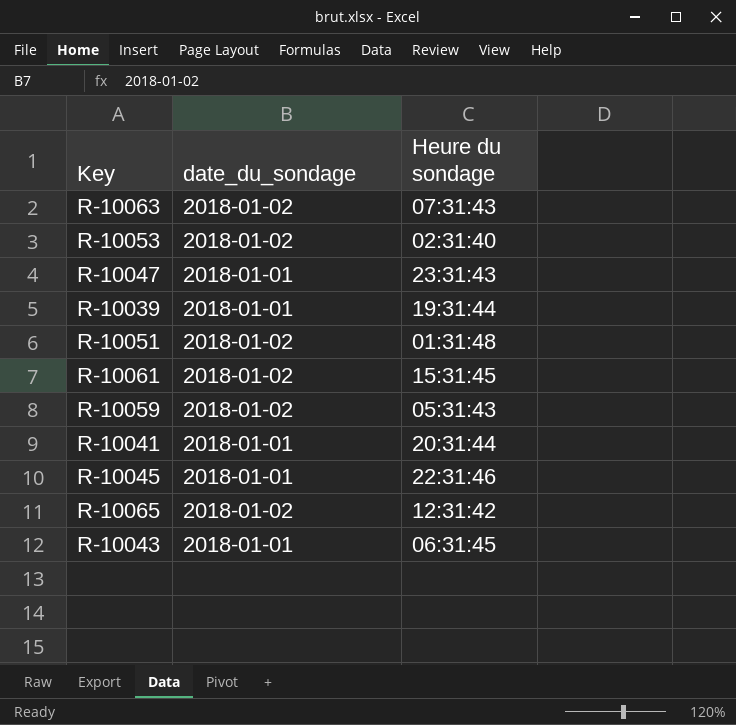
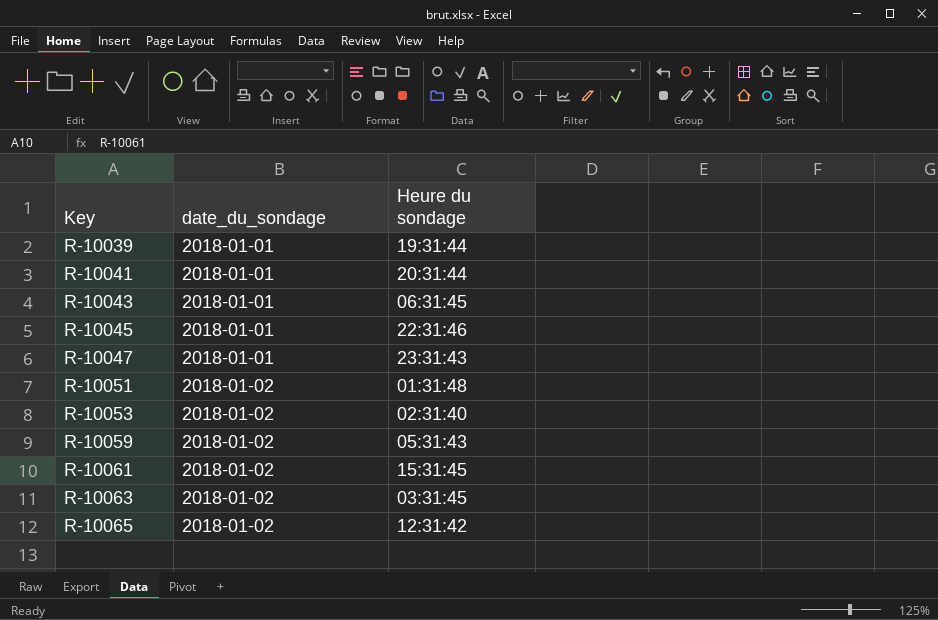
row order: none -> Key ascending
R-10063 | Heure du sondage: 07:31:43 -> 03:31:45

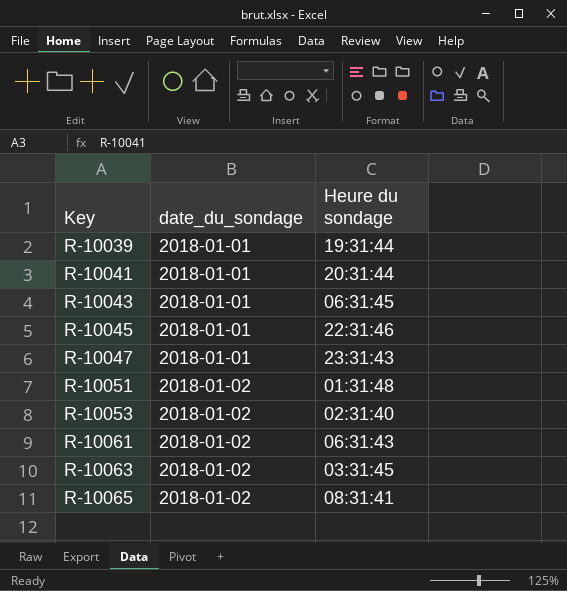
row R-10059: 2018-01-02 | 05:31:43 -> none
R-10061 | Heure du sondage: 15:31:45 -> 06:31:43
R-10065 | Heure du sondage: 12:31:42 -> 08:31:41

